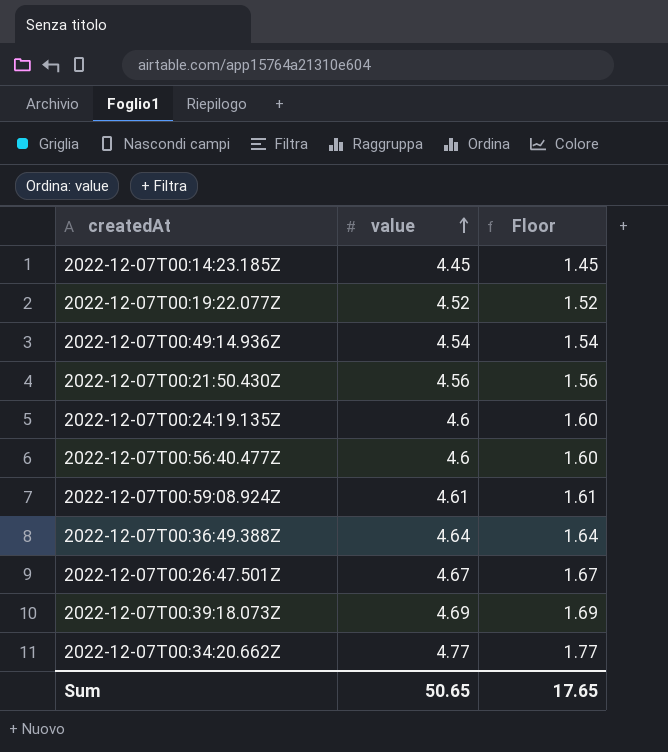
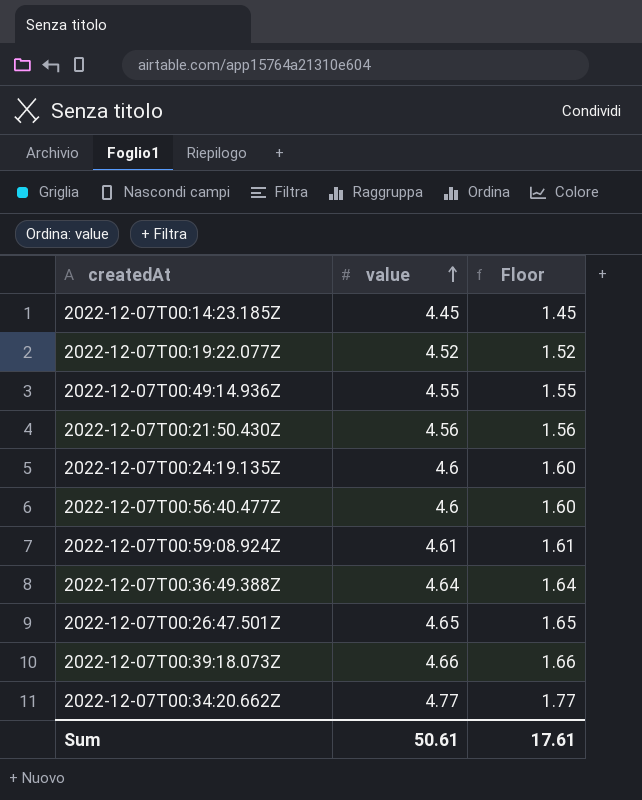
2022-12-07T00:49:14.936Z | value: 4.54 -> 4.55
2022-12-07T00:49:14.936Z | Floor: 1.54 -> 1.55
2022-12-07T00:26:47.501Z | value: 4.67 -> 4.65
2022-12-07T00:26:47.501Z | Floor: 1.67 -> 1.65
2022-12-07T00:39:18.073Z | value: 4.69 -> 4.66
2022-12-07T00:39:18.073Z | Floor: 1.69 -> 1.66
Sum | value: 50.65 -> 50.61
Sum | Floor: 17.65 -> 17.61

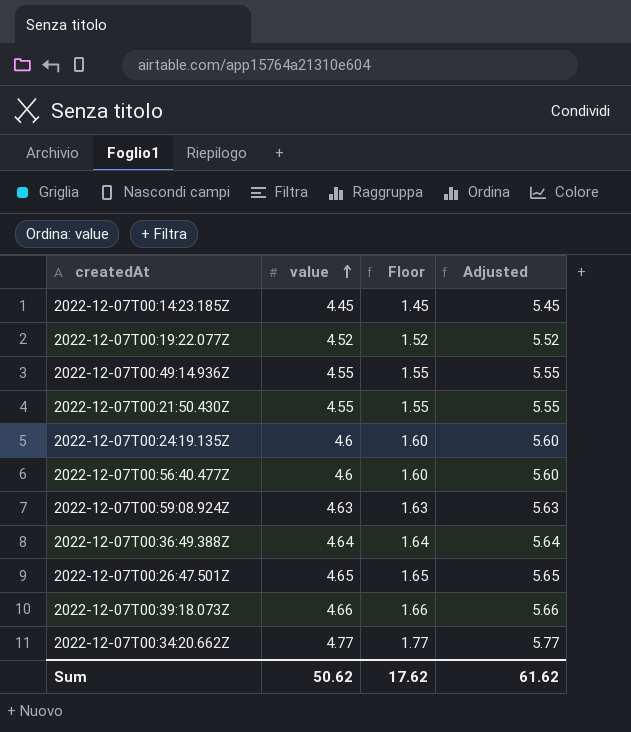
column Adjusted | formula: none -> [value] + 1
2022-12-07T00:21:50.430Z | value: 4.56 -> 4.55
2022-12-07T00:21:50.430Z | Floor: 1.56 -> 1.55
2022-12-07T00:59:08.924Z | value: 4.61 -> 4.63
2022-12-07T00:59:08.924Z | Floor: 1.61 -> 1.63
Sum | value: 50.61 -> 50.62
Sum | Floor: 17.61 -> 17.62

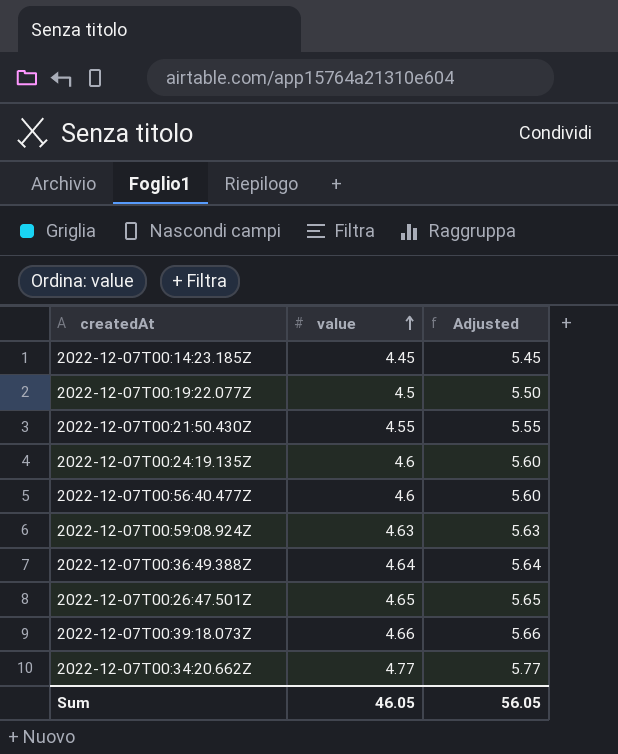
column Floor | formula: [value] - 3 -> none
row 2022-12-07T00:49:14.936Z: 4.55 | 1.55 | 5.55 -> none
2022-12-07T00:19:22.077Z | value: 4.52 -> 4.5
2022-12-07T00:19:22.077Z | Adjusted: 5.52 -> 5.50
Sum | value: 50.62 -> 46.05
Sum | Adjusted: 61.62 -> 56.05

